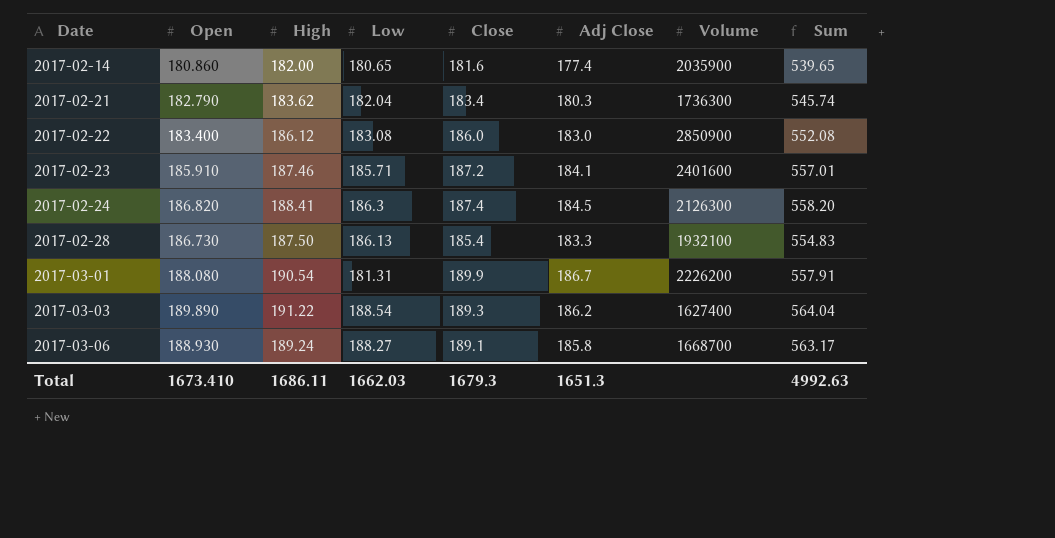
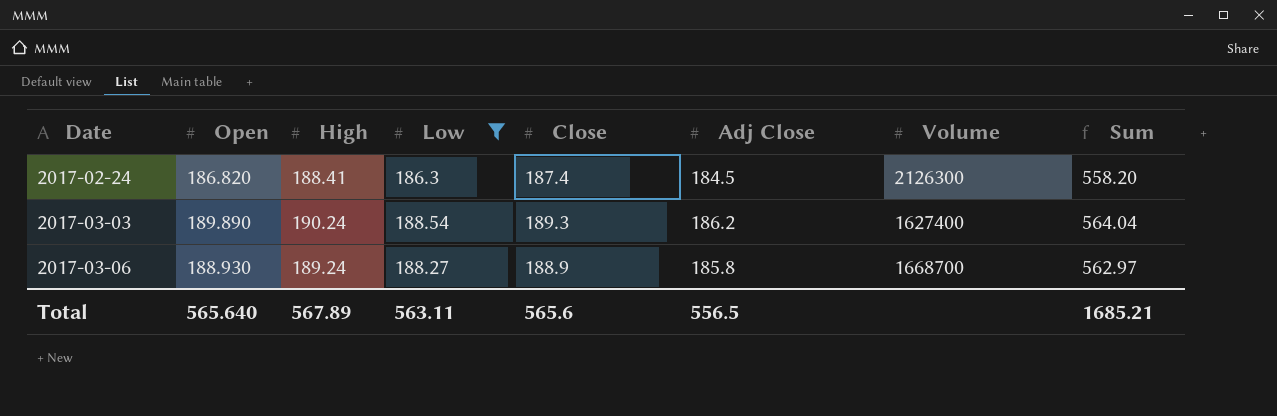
filter: none -> Low >= 186.3
2017-03-03 | High: 191.22 -> 190.24
2017-03-06 | Close: 189.1 -> 188.9
2017-03-06 | Sum: 563.17 -> 562.97
Total | Open: 1673.410 -> 565.640
Total | High: 1686.11 -> 567.89
Total | Low: 1662.03 -> 563.11
Total | Close: 1679.3 -> 565.6
Total | Adj Close: 1651.3 -> 556.5
Total | Sum: 4992.63 -> 1685.21

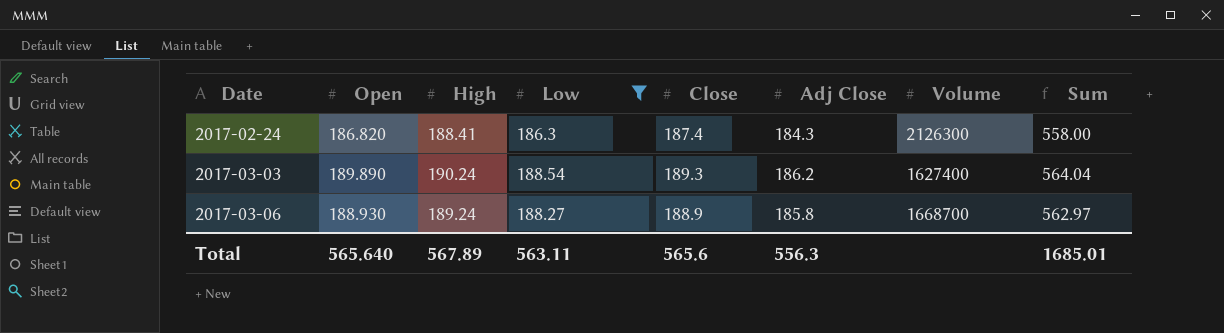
2017-02-24 | Adj Close: 184.5 -> 184.3
2017-02-24 | Sum: 558.20 -> 558.00
Total | Adj Close: 556.5 -> 556.3
Total | Sum: 1685.21 -> 1685.01

